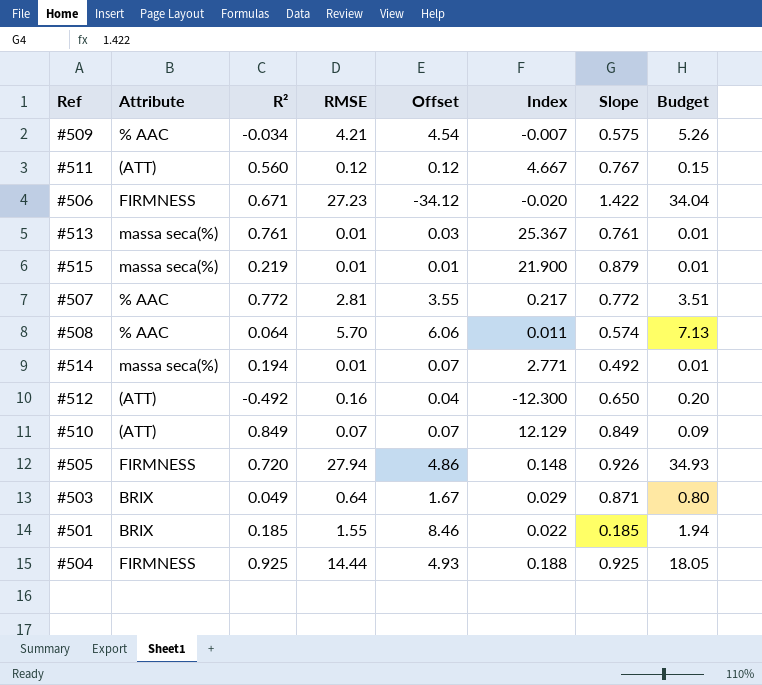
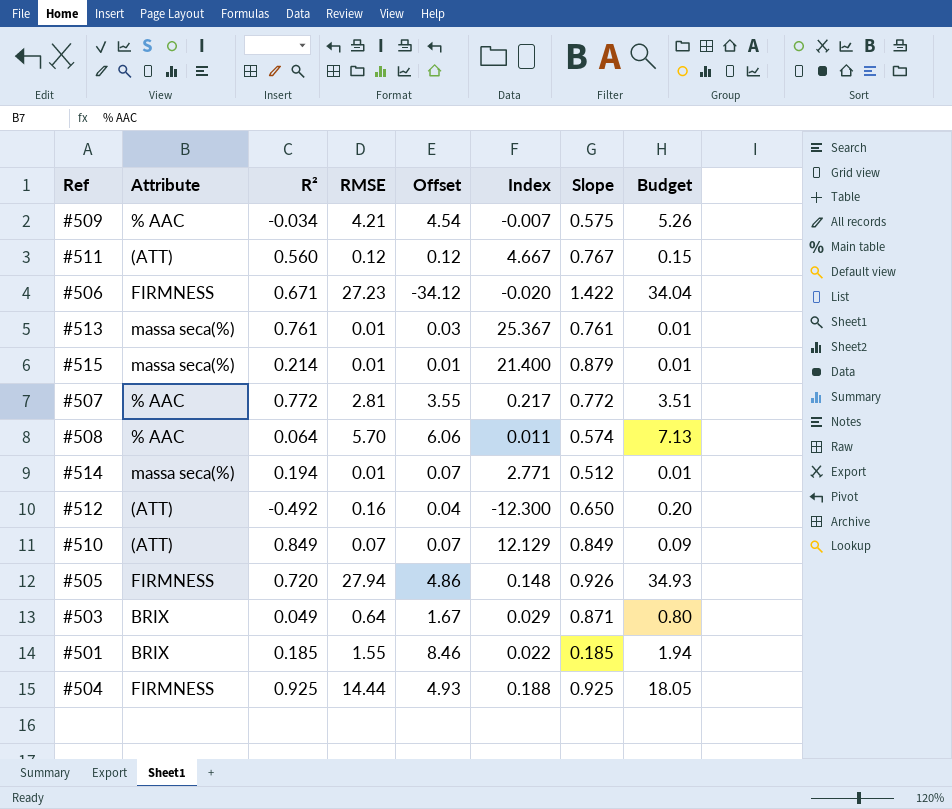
#515 | R²: 0.219 -> 0.214
#515 | Index: 21.900 -> 21.400
#514 | Slope: 0.492 -> 0.512

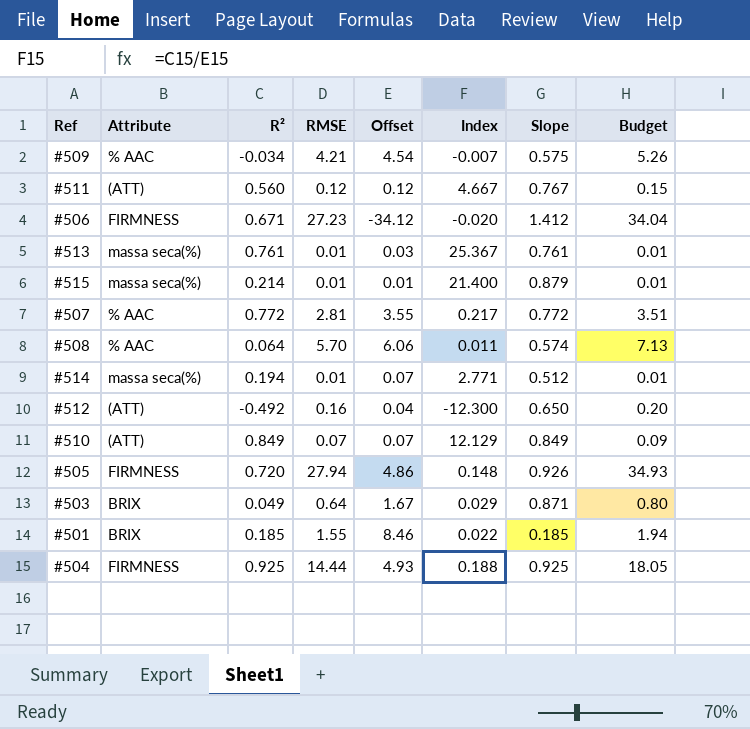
#506 | Slope: 1.422 -> 1.412

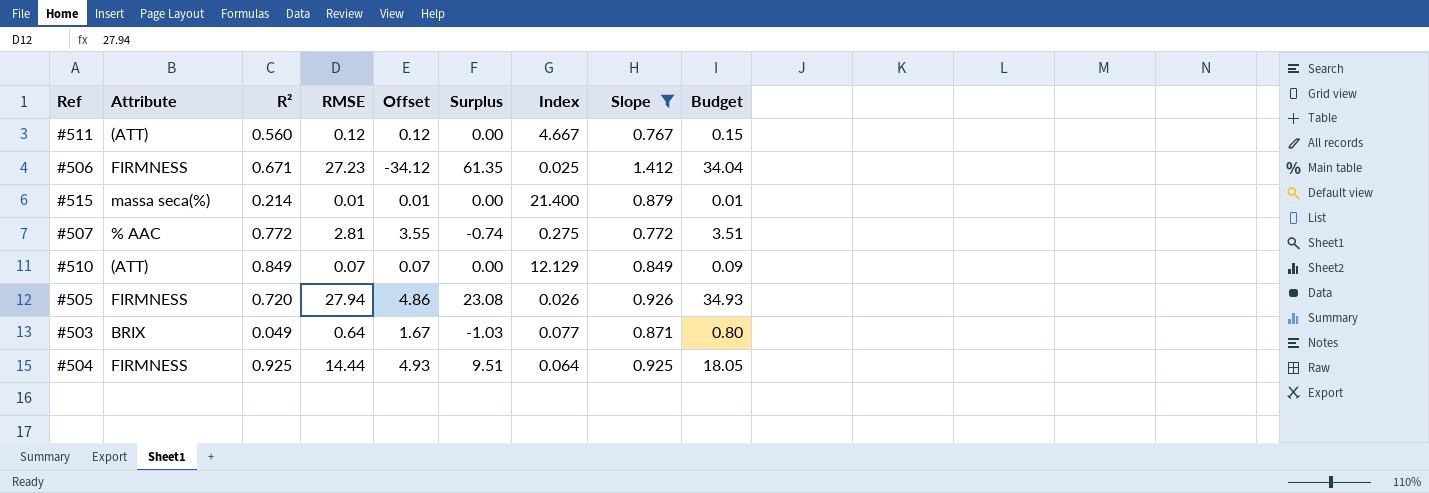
filter: none -> Slope >= 0.767
column Surplus | formula: none -> [RMSE] - [Offset]
column Index | formula: [R²] / [Offset] -> [R²] / [RMSE]

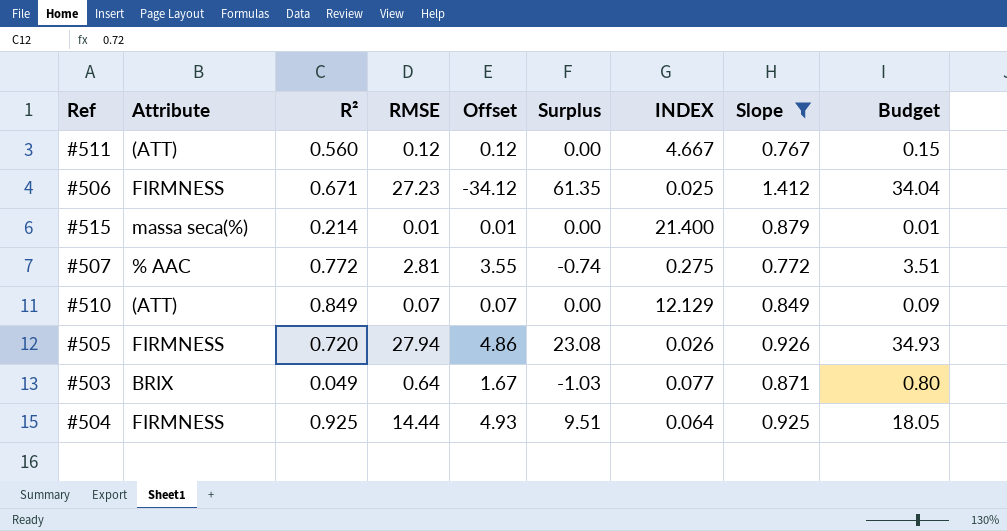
column name: Index -> INDEX

